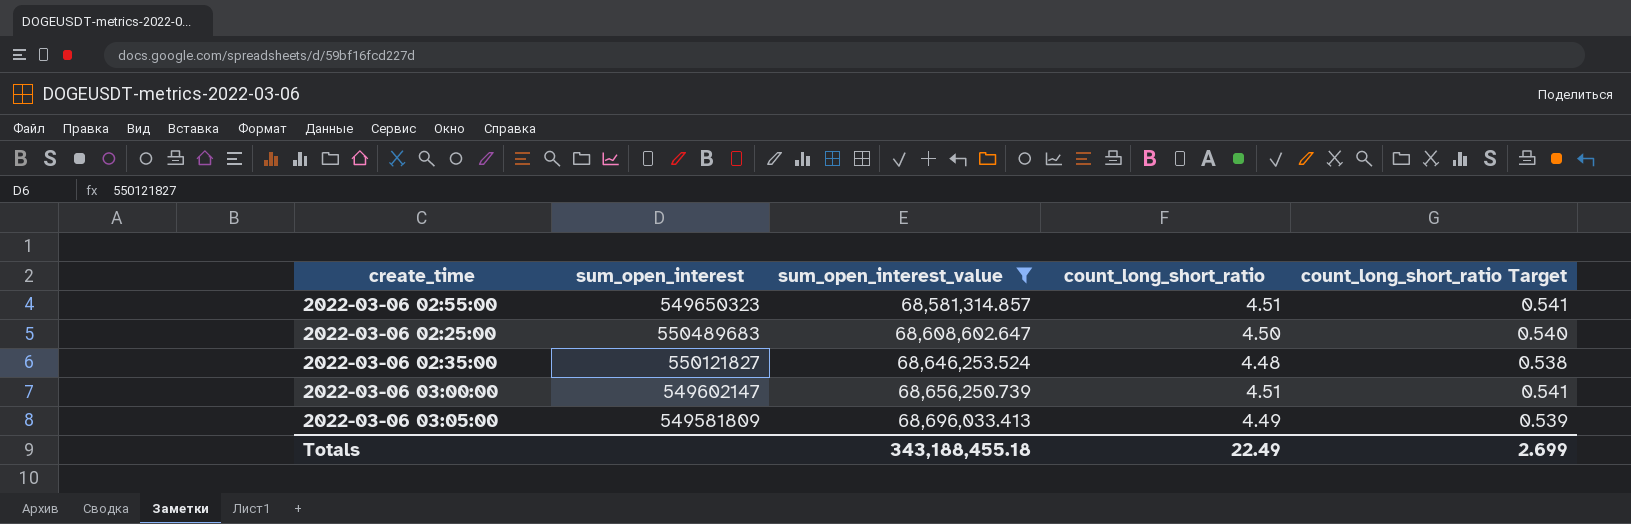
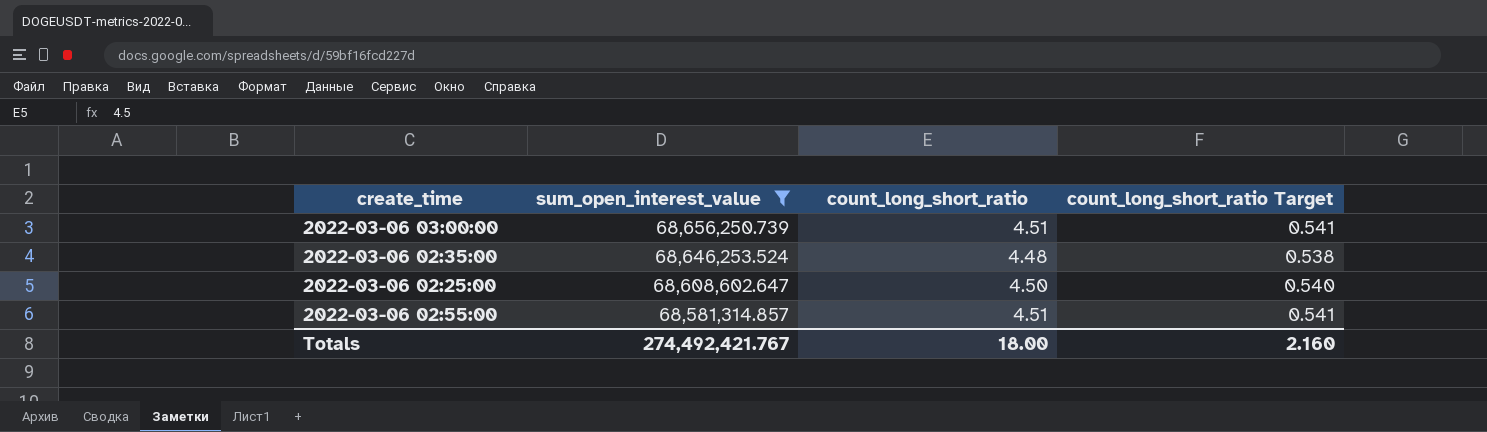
row order: sum_open_interest_value ascending -> sum_open_interest_value descending
column sum_open_interest | position: 2 -> none
row 2022-03-06 03:05:00: 549581809 | 68,696,033.413 | 4.49 | 0.539 -> none
Totals | sum_open_interest_value: 343,188,455.18 -> 274,492,421.767
Totals | count_long_short_ratio: 22.49 -> 18.00
Totals | count_long_short_ratio Target: 2.699 -> 2.160

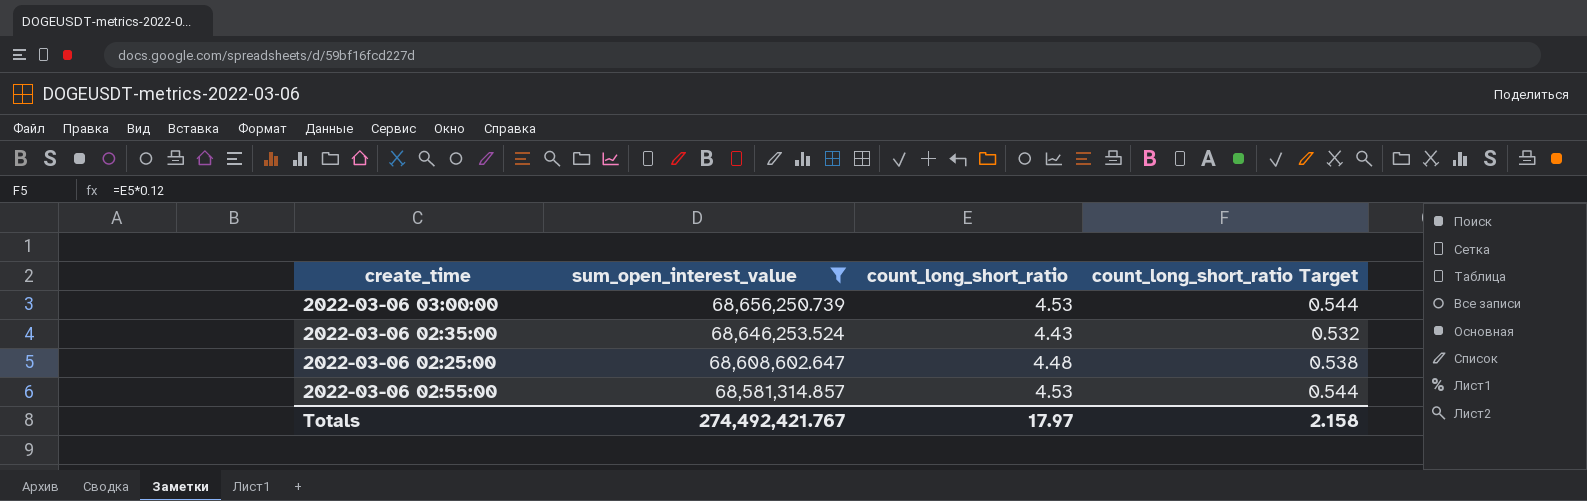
2022-03-06 03:00:00 | count_long_short_ratio: 4.51 -> 4.53
2022-03-06 03:00:00 | count_long_short_ratio Target: 0.541 -> 0.544
2022-03-06 02:35:00 | count_long_short_ratio: 4.48 -> 4.43
2022-03-06 02:35:00 | count_long_short_ratio Target: 0.538 -> 0.532
2022-03-06 02:25:00 | count_long_short_ratio: 4.50 -> 4.48
2022-03-06 02:25:00 | count_long_short_ratio Target: 0.540 -> 0.538
2022-03-06 02:55:00 | count_long_short_ratio: 4.51 -> 4.53
2022-03-06 02:55:00 | count_long_short_ratio Target: 0.541 -> 0.544
Totals | count_long_short_ratio: 18.00 -> 17.97
Totals | count_long_short_ratio Target: 2.160 -> 2.158

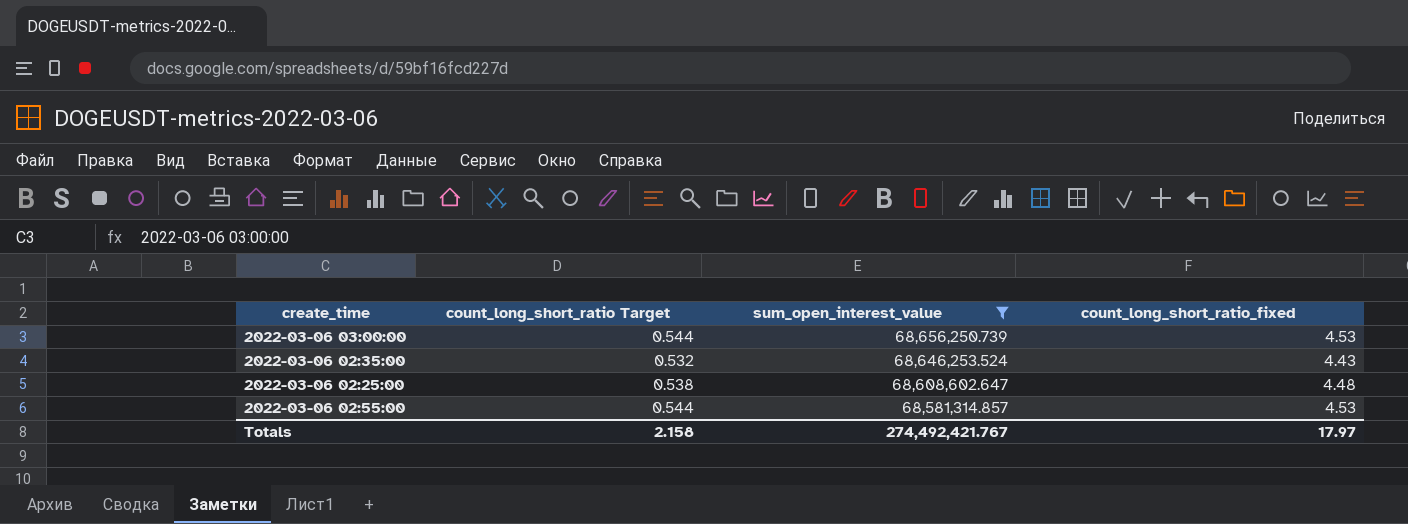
column count_long_short_ratio Target | position: 4 -> 2
column name: count_long_short_ratio -> count_long_short_ratio_fixed

